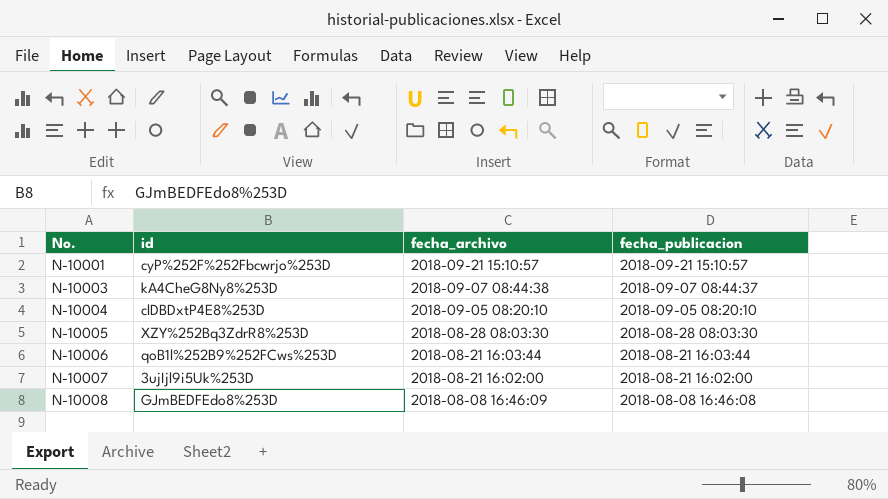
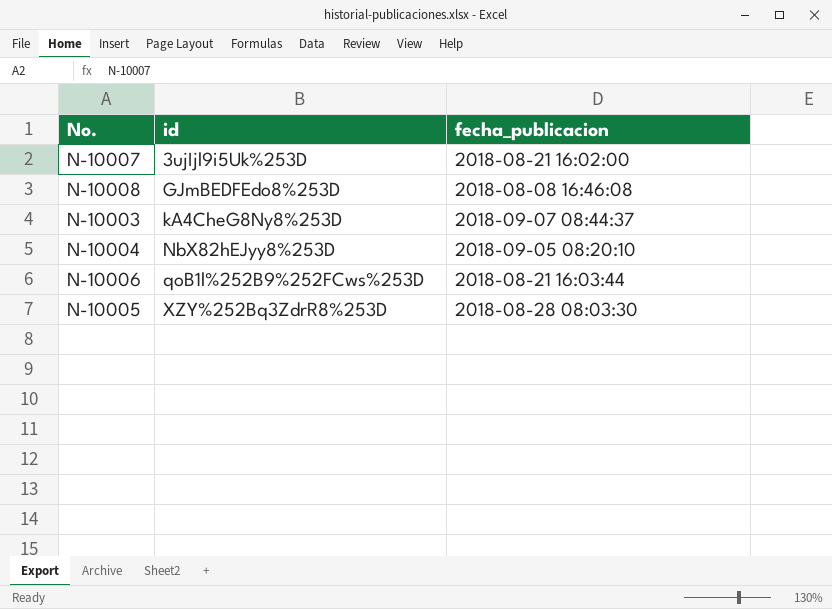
row order: No. ascending -> id ascending
column fecha_archivo | position: 3 -> none
row N-10001: cyP%252F%252Fbcwrjo%253D | 2018-09-21 15:10:57 | 2018-09-21 15:10:57 -> none
N-10004 | id: clDBDxtP4E8%253D -> NbX82hEJyy8%253D

